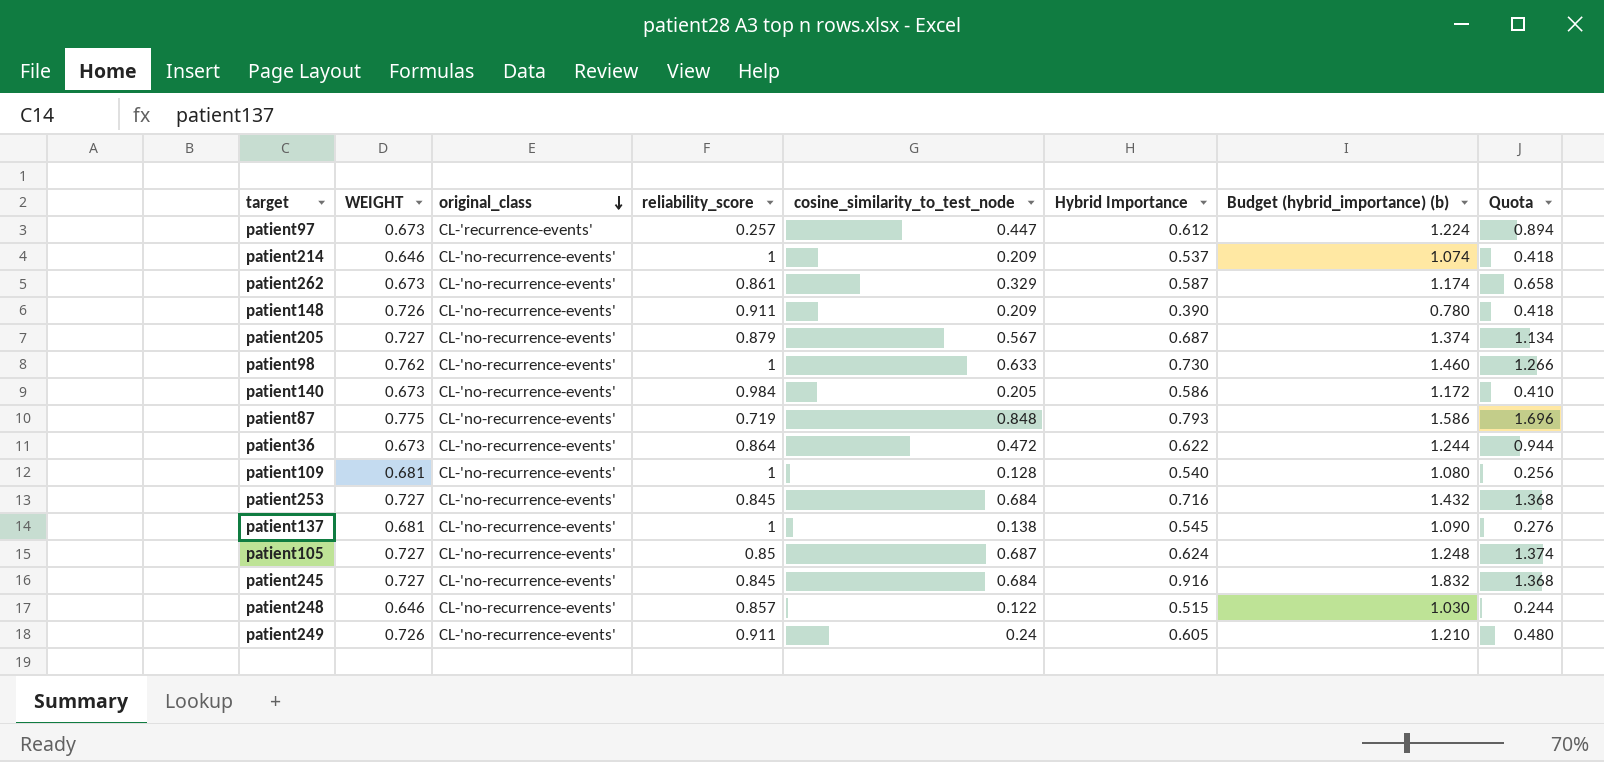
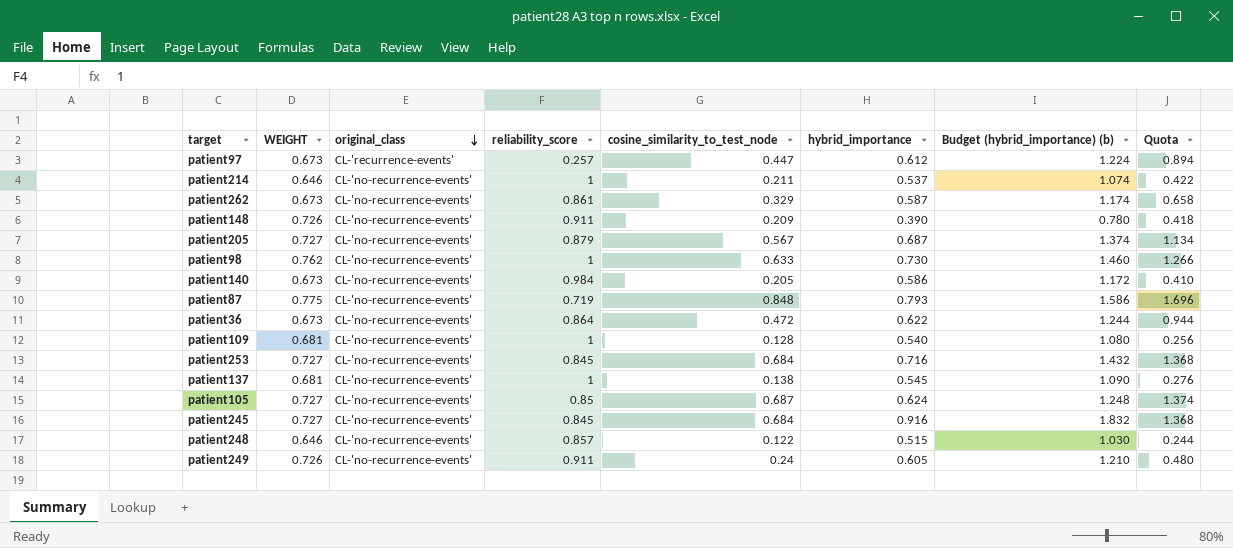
column name: Hybrid Importance -> hybrid_importance
patient214 | cosine_similarity_to_test_node: 0.209 -> 0.211
patient214 | Quota: 0.418 -> 0.422

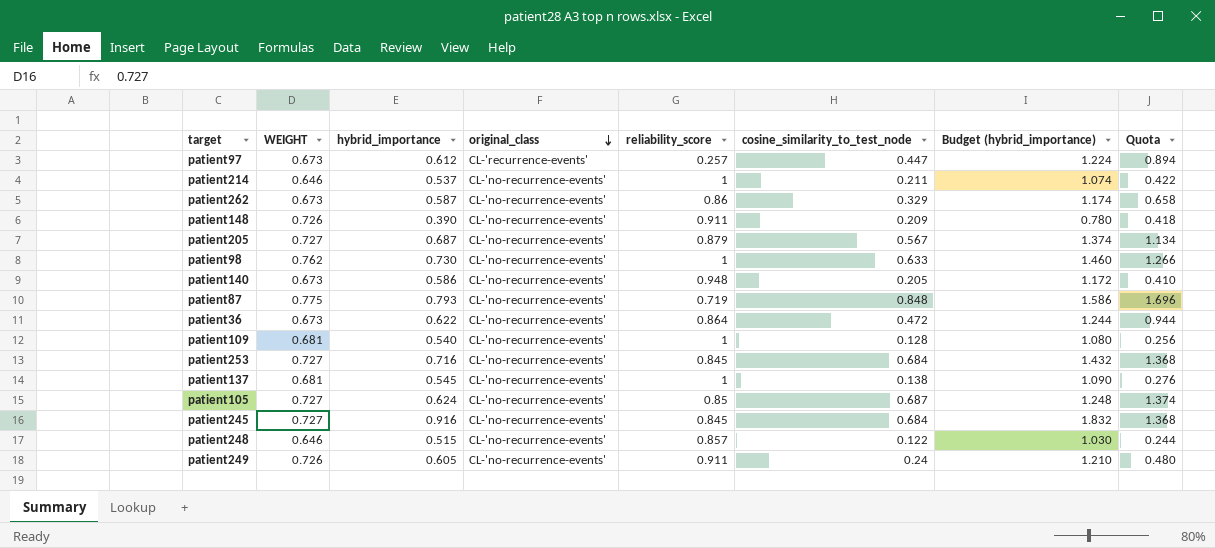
column hybrid_importance | position: 6 -> 3
column name: Budget (hybrid_importance) (b) -> Budget (hybrid_importance)
patient262 | reliability_score: 0.861 -> 0.86
patient140 | reliability_score: 0.984 -> 0.948

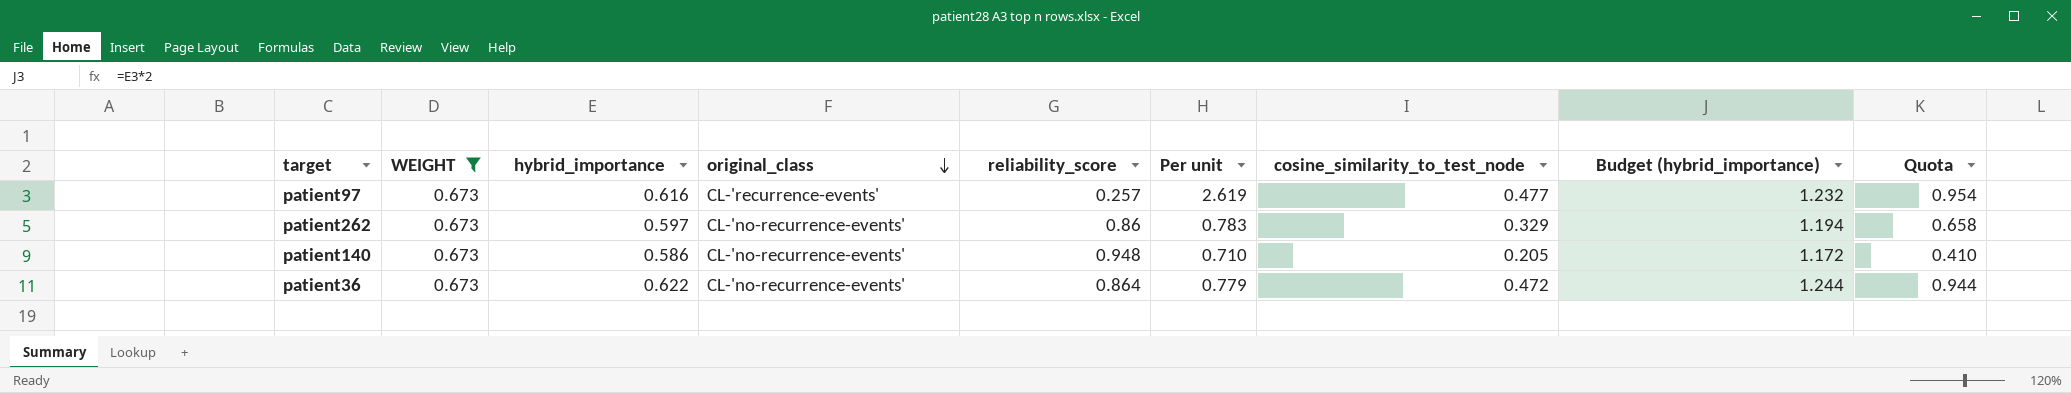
filter: none -> WEIGHT = 0.673
column Per unit | formula: none -> [WEIGHT] / [reliability_score]
patient97 | hybrid_importance: 0.612 -> 0.616
patient97 | cosine_similarity_to_test_node: 0.447 -> 0.477
patient97 | Budget (hybrid_importance): 1.224 -> 1.232
patient97 | Quota: 0.894 -> 0.954
patient262 | hybrid_importance: 0.587 -> 0.597
patient262 | Budget (hybrid_importance): 1.174 -> 1.194

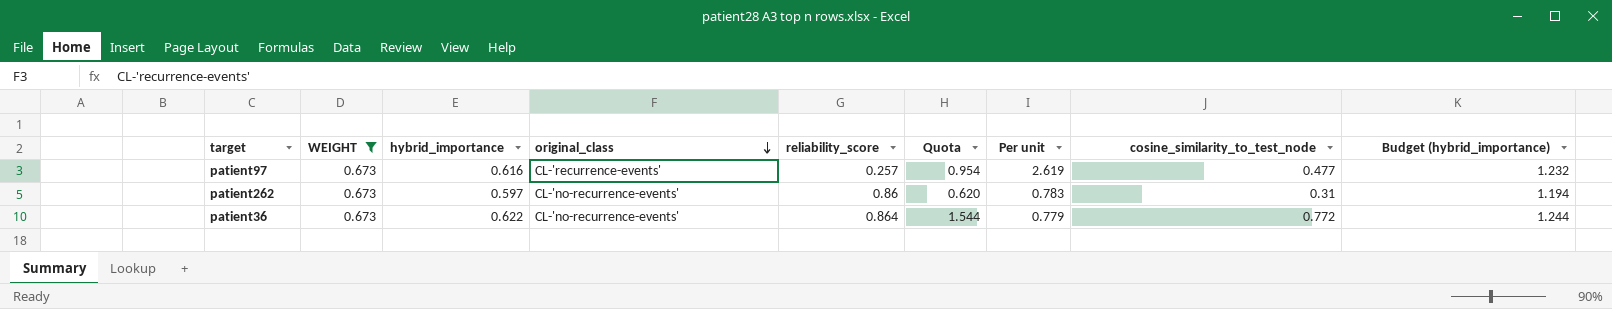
column Quota | position: 9 -> 6
row patient140: 0.673 | 0.586 | CL-'no-recurrence-events' | 0.948 | 0.710 | 0.205 | 1.172 | 0.410 -> none
patient262 | Quota: 0.658 -> 0.620
patient262 | cosine_similarity_to_test_node: 0.329 -> 0.31
patient36 | Quota: 0.944 -> 1.544
patient36 | cosine_similarity_to_test_node: 0.472 -> 0.772

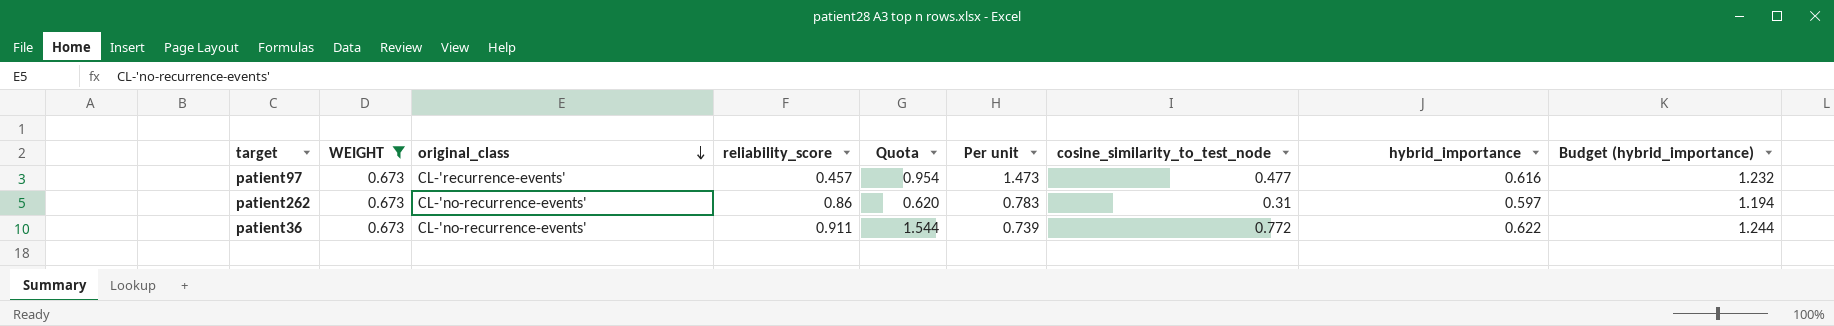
column hybrid_importance | position: 3 -> 8
patient97 | reliability_score: 0.257 -> 0.457
patient97 | Per unit: 2.619 -> 1.473
patient36 | reliability_score: 0.864 -> 0.911
patient36 | Per unit: 0.779 -> 0.739

